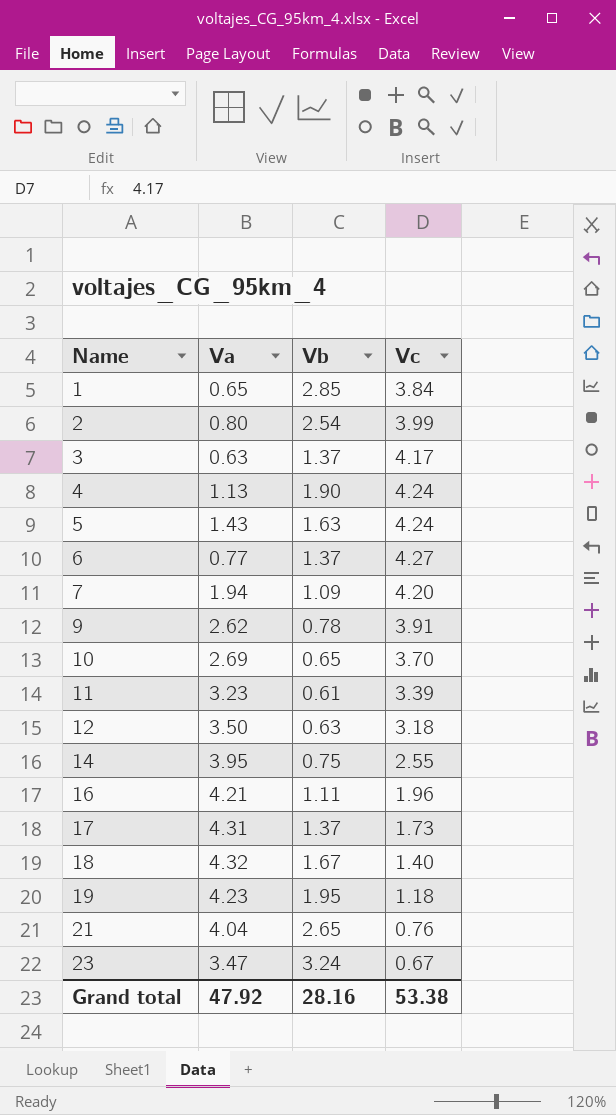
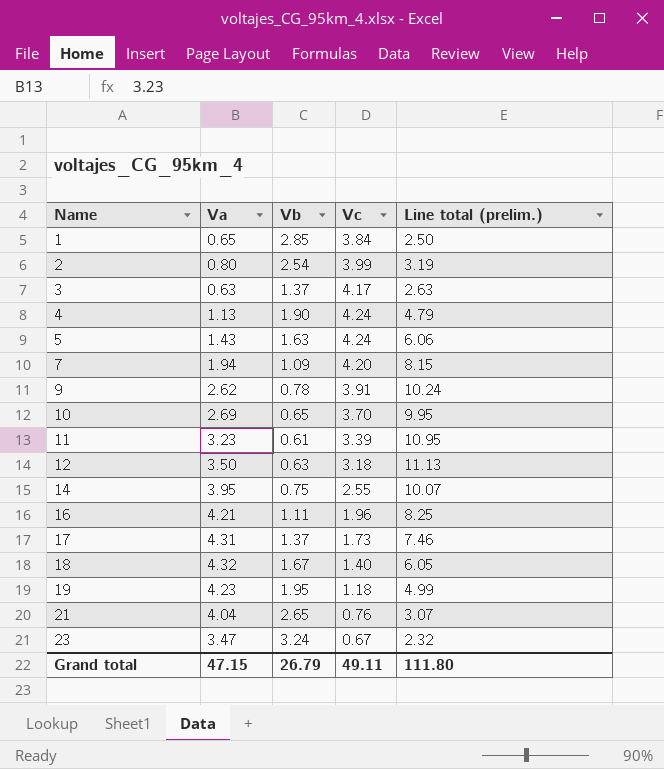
column Line total (prelim.) | formula: none -> [Va] * [Vc]
row 6: 0.77 | 1.37 | 4.27 -> none
Grand total | Va: 47.92 -> 47.15
Grand total | Vb: 28.16 -> 26.79
Grand total | Vc: 53.38 -> 49.11

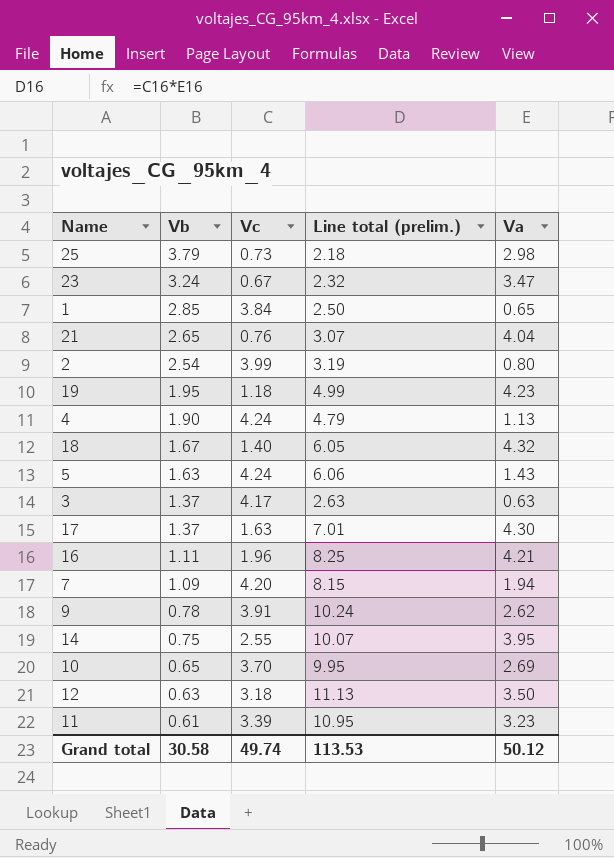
row order: Name ascending -> Vb descending
column Va | position: 2 -> 5
row 25: none -> 3.79 | 0.73 | 2.18 | 2.98
17 | Vc: 1.73 -> 1.63
17 | Line total (prelim.): 7.46 -> 7.01
17 | Va: 4.31 -> 4.30
Grand total | Vb: 26.79 -> 30.58
Grand total | Vc: 49.11 -> 49.74
Grand total | Line total (prelim.): 111.80 -> 113.53
Grand total | Va: 47.15 -> 50.12

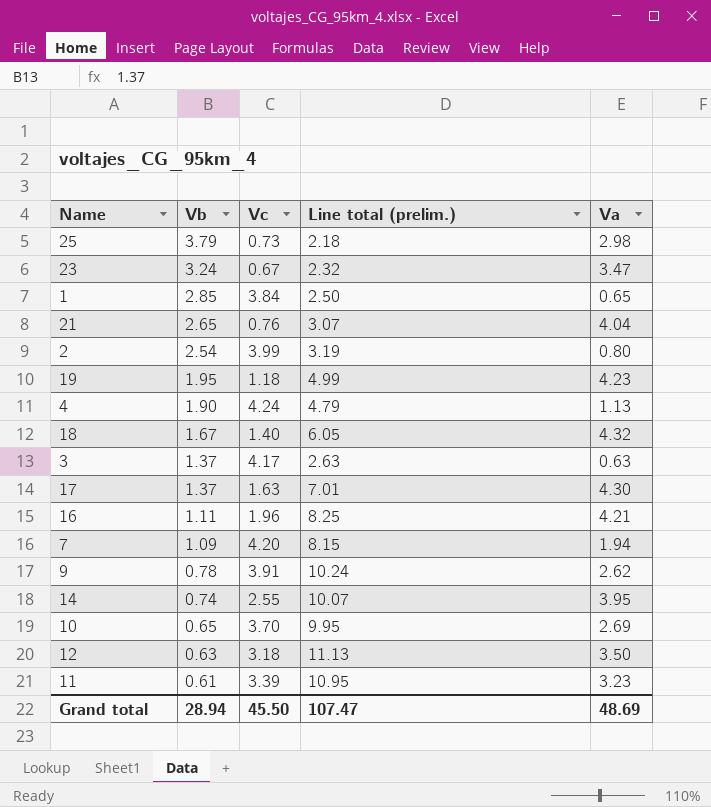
row 5: 1.63 | 4.24 | 6.06 | 1.43 -> none
14 | Vb: 0.75 -> 0.74
Grand total | Vb: 30.58 -> 28.94
Grand total | Vc: 49.74 -> 45.50
Grand total | Line total (prelim.): 113.53 -> 107.47
Grand total | Va: 50.12 -> 48.69

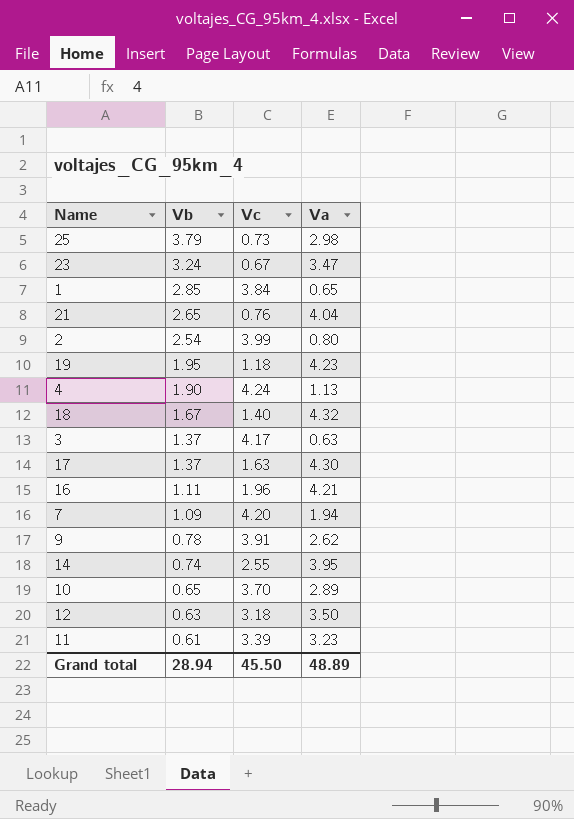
column Line total (prelim.) | formula: [Vc] * [Va] -> none
10 | Va: 2.69 -> 2.89
Grand total | Va: 48.69 -> 48.89

